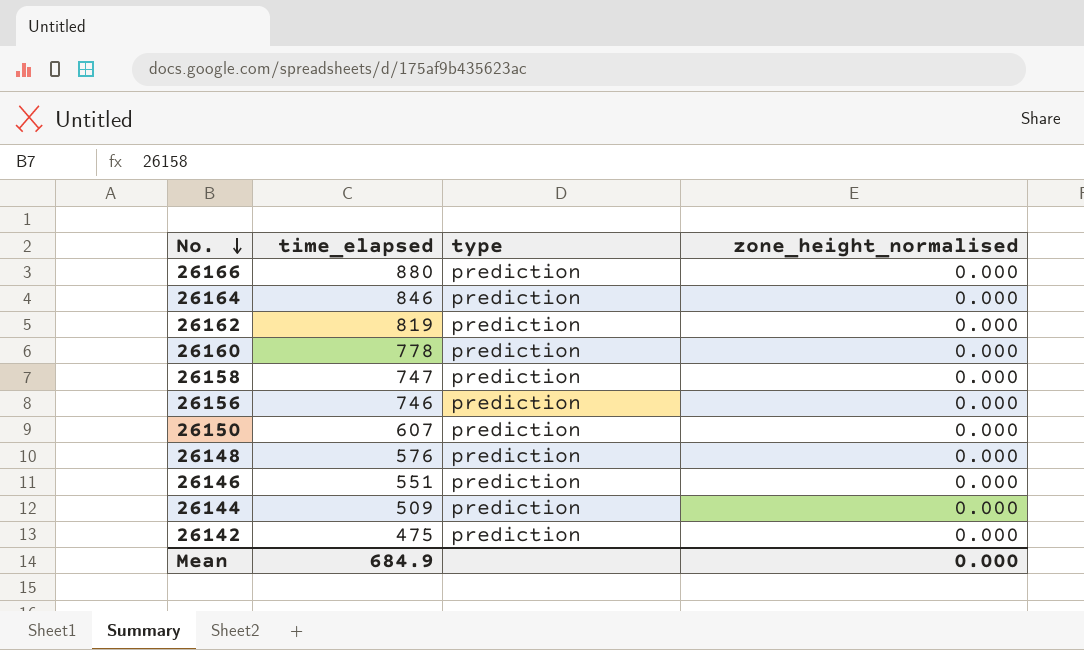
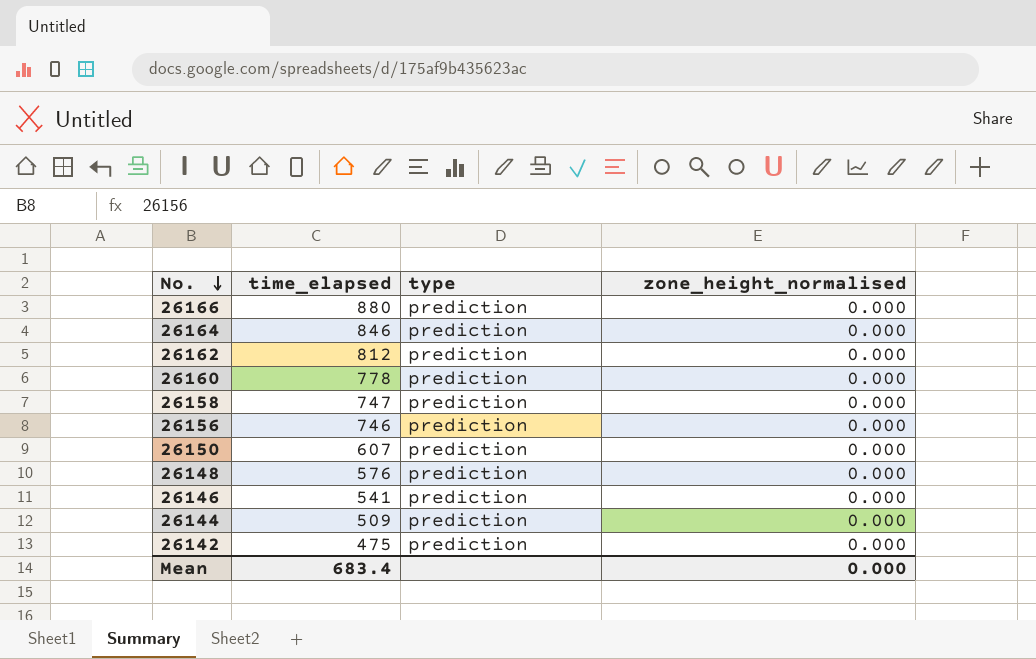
26162 | time_elapsed: 819 -> 812
26146 | time_elapsed: 551 -> 541
Mean | time_elapsed: 684.9 -> 683.4

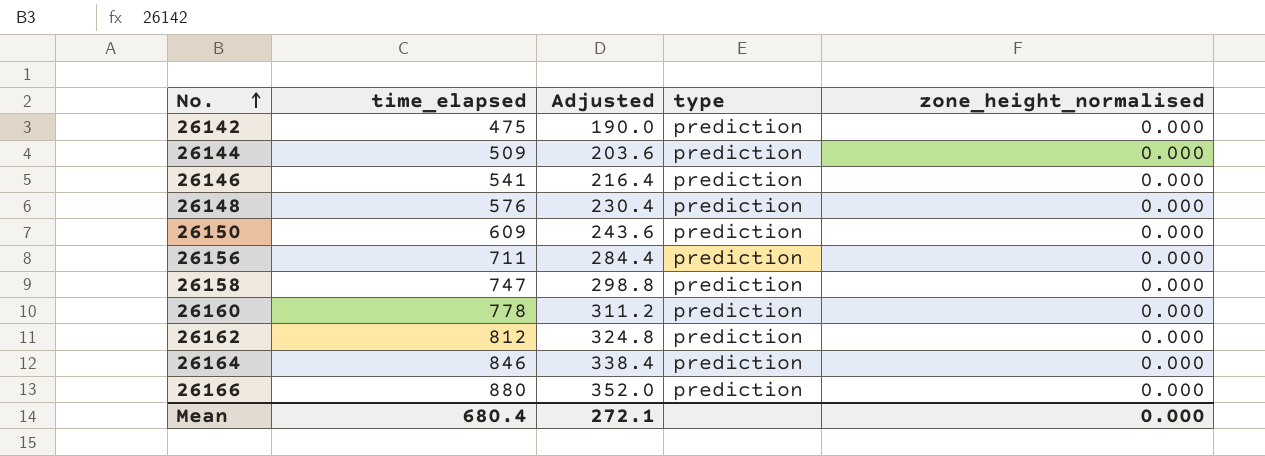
row order: No. descending -> No. ascending
column Adjusted | formula: none -> [time_elapsed] * 0.4
26150 | time_elapsed: 607 -> 609
26156 | time_elapsed: 746 -> 711
Mean | time_elapsed: 683.4 -> 680.4

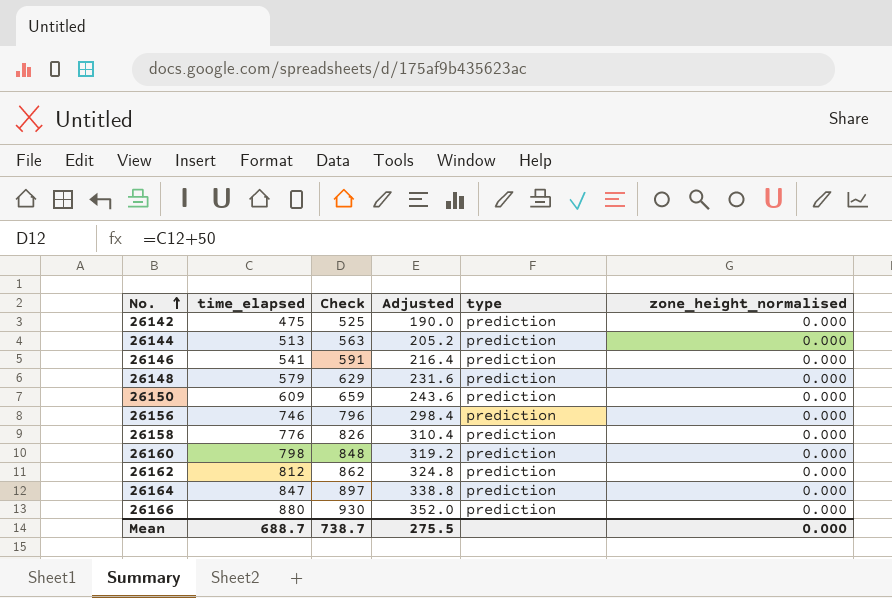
column Check | formula: none -> [time_elapsed] + 50
26144 | time_elapsed: 509 -> 513
26144 | Adjusted: 203.6 -> 205.2
26148 | time_elapsed: 576 -> 579
26148 | Adjusted: 230.4 -> 231.6
26156 | time_elapsed: 711 -> 746
26156 | Adjusted: 284.4 -> 298.4
26158 | time_elapsed: 747 -> 776
26158 | Adjusted: 298.8 -> 310.4
26160 | time_elapsed: 778 -> 798
26160 | Adjusted: 311.2 -> 319.2
26164 | time_elapsed: 846 -> 847
26164 | Adjusted: 338.4 -> 338.8
Mean | time_elapsed: 680.4 -> 688.7
Mean | Adjusted: 272.1 -> 275.5

